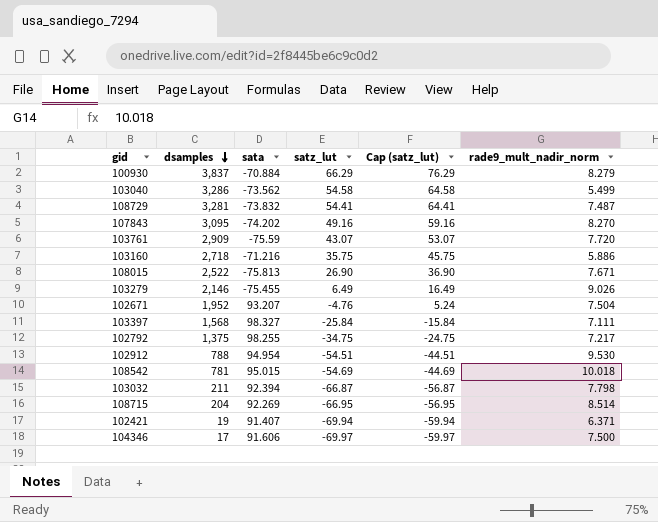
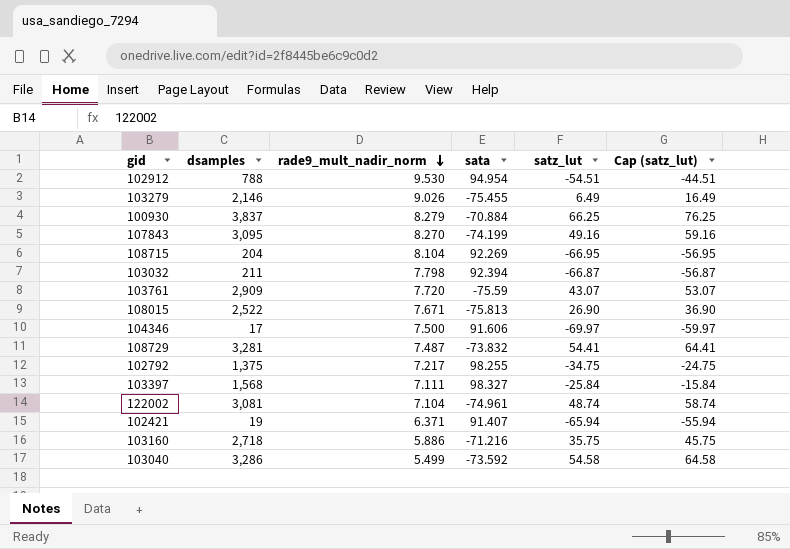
row order: dsamples descending -> rade9_mult_nadir_norm descending
column rade9_mult_nadir_norm | position: 6 -> 3
row 102671: 1,952 | 93.207 | -4.76 | 5.24 | 7.504 -> none
row 108542: 781 | 95.015 | -54.69 | -44.69 | 10.018 -> none
100930 | satz_lut: 66.29 -> 66.25
100930 | Cap (satz_lut): 76.29 -> 76.25
107843 | sata: -74.202 -> -74.199
108715 | rade9_mult_nadir_norm: 8.514 -> 8.104
row 122002: none -> 3,081 | 7.104 | -74.961 | 48.74 | 58.74
102421 | satz_lut: -69.94 -> -65.94
102421 | Cap (satz_lut): -59.94 -> -55.94
103040 | sata: -73.562 -> -73.592

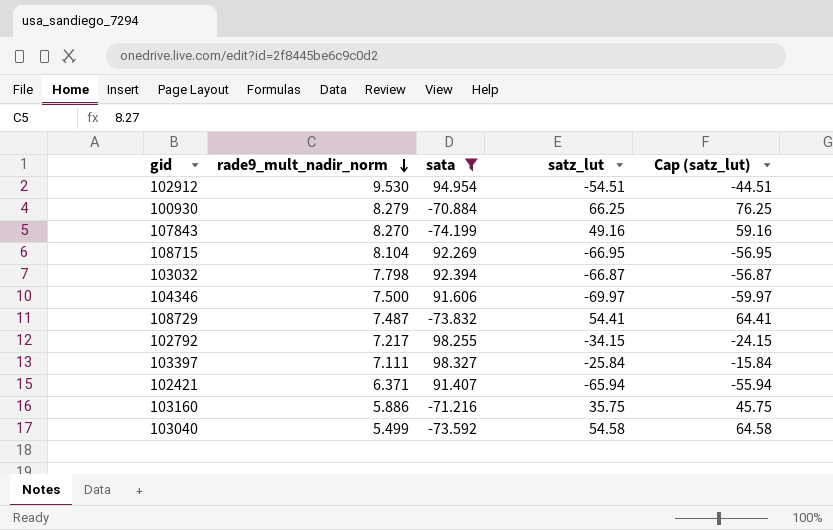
filter: none -> sata >= -74.199
column dsamples | position: 2 -> none
102792 | satz_lut: -34.75 -> -34.15
102792 | Cap (satz_lut): -24.75 -> -24.15

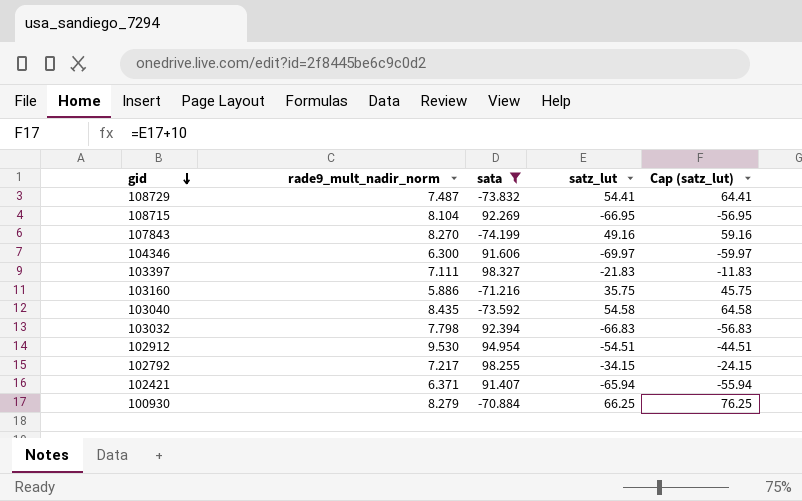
row order: rade9_mult_nadir_norm descending -> gid descending
104346 | rade9_mult_nadir_norm: 7.500 -> 6.300
103397 | satz_lut: -25.84 -> -21.83
103397 | Cap (satz_lut): -15.84 -> -11.83
103040 | rade9_mult_nadir_norm: 5.499 -> 8.435
103032 | satz_lut: -66.87 -> -66.83
103032 | Cap (satz_lut): -56.87 -> -56.83

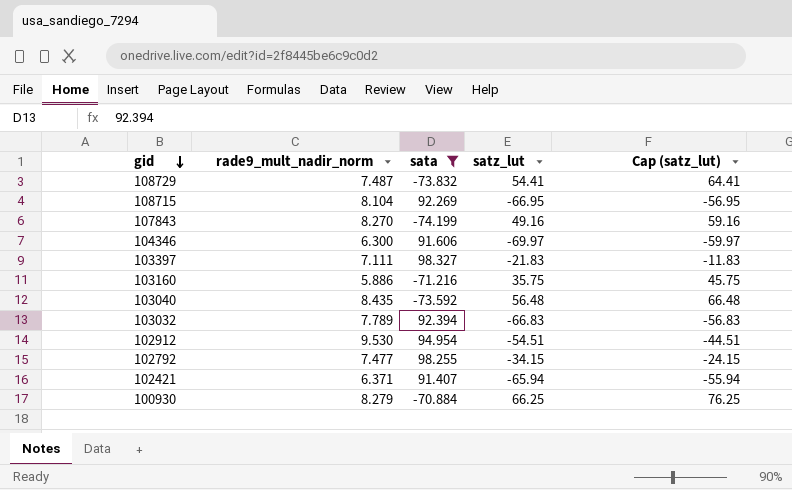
103040 | satz_lut: 54.58 -> 56.48
103040 | Cap (satz_lut): 64.58 -> 66.48
103032 | rade9_mult_nadir_norm: 7.798 -> 7.789
102792 | rade9_mult_nadir_norm: 7.217 -> 7.477

